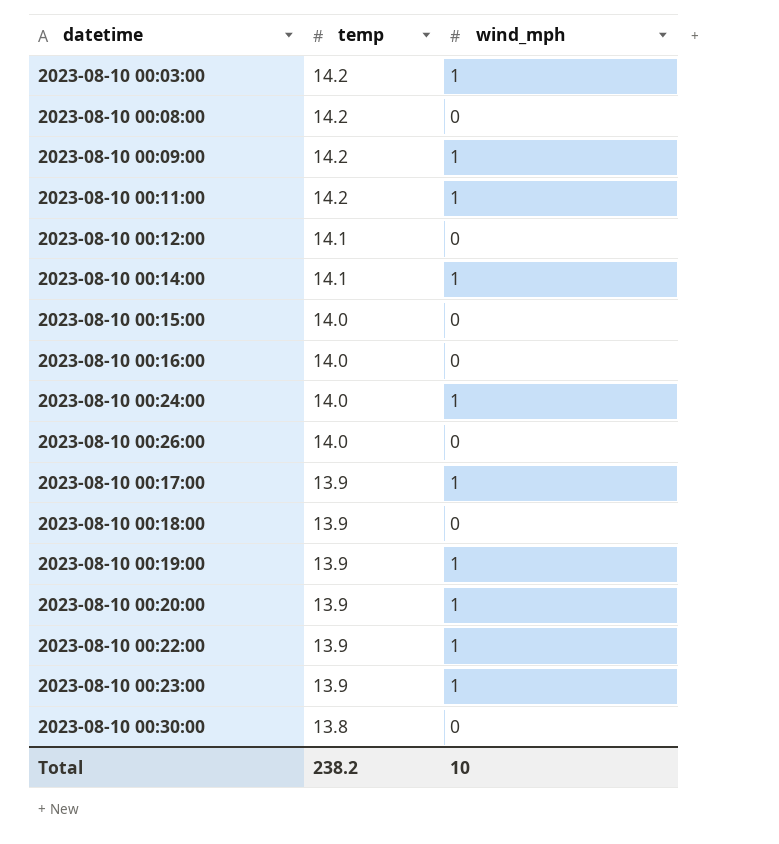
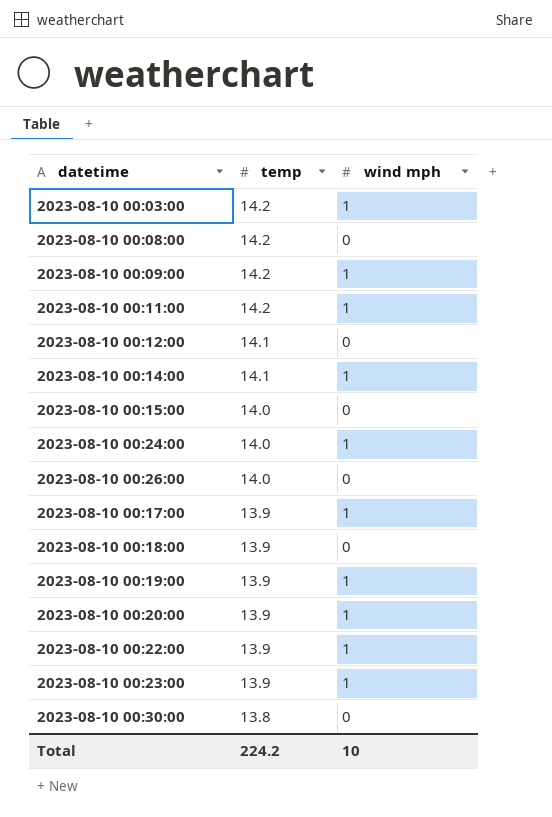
column name: wind_mph -> wind mph
row 2023-08-10 00:16:00: 14.0 | 0 -> none
Total | temp: 238.2 -> 224.2

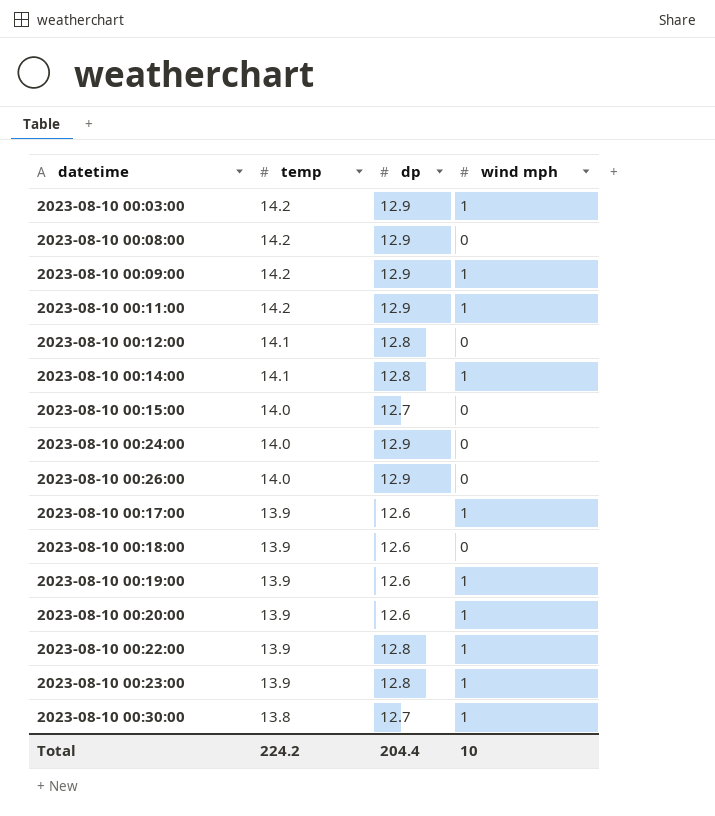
column dp | position: none -> 3
2023-08-10 00:24:00 | wind mph: 1 -> 0
2023-08-10 00:30:00 | wind mph: 0 -> 1

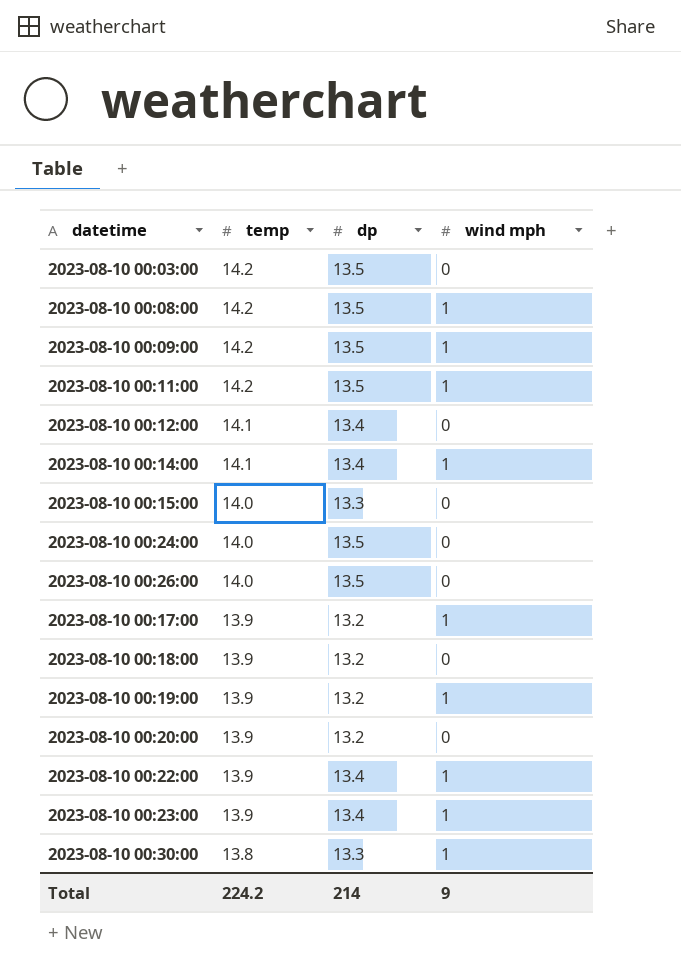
2023-08-10 00:03:00 | dp: 12.9 -> 13.5
2023-08-10 00:03:00 | wind mph: 1 -> 0
2023-08-10 00:08:00 | dp: 12.9 -> 13.5
2023-08-10 00:08:00 | wind mph: 0 -> 1
2023-08-10 00:09:00 | dp: 12.9 -> 13.5
2023-08-10 00:11:00 | dp: 12.9 -> 13.5
2023-08-10 00:12:00 | dp: 12.8 -> 13.4
2023-08-10 00:14:00 | dp: 12.8 -> 13.4
2023-08-10 00:15:00 | dp: 12.7 -> 13.3
2023-08-10 00:24:00 | dp: 12.9 -> 13.5
2023-08-10 00:26:00 | dp: 12.9 -> 13.5
2023-08-10 00:17:00 | dp: 12.6 -> 13.2
2023-08-10 00:18:00 | dp: 12.6 -> 13.2
2023-08-10 00:19:00 | dp: 12.6 -> 13.2
2023-08-10 00:20:00 | dp: 12.6 -> 13.2
2023-08-10 00:20:00 | wind mph: 1 -> 0
2023-08-10 00:22:00 | dp: 12.8 -> 13.4
2023-08-10 00:23:00 | dp: 12.8 -> 13.4
2023-08-10 00:30:00 | dp: 12.7 -> 13.3
Total | dp: 204.4 -> 214
Total | wind mph: 10 -> 9

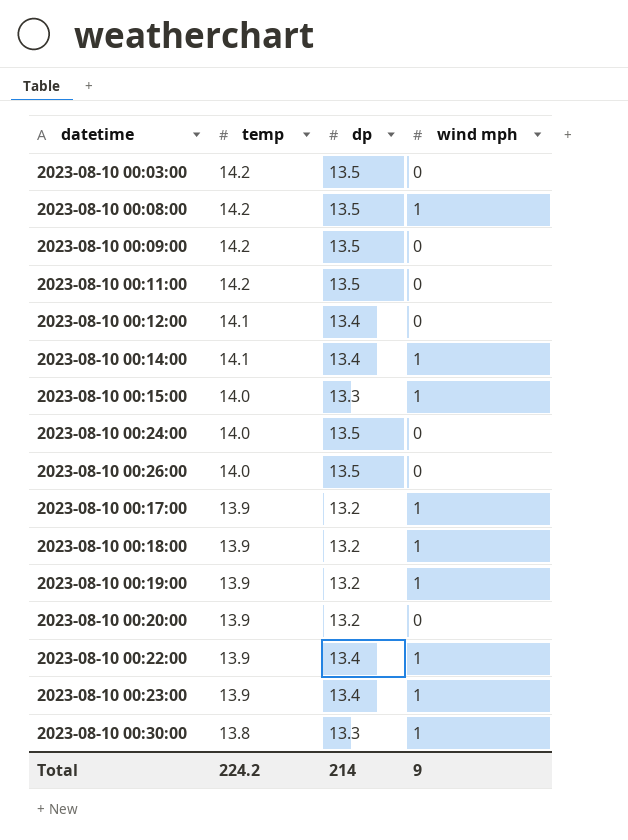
2023-08-10 00:09:00 | wind mph: 1 -> 0
2023-08-10 00:11:00 | wind mph: 1 -> 0
2023-08-10 00:15:00 | wind mph: 0 -> 1
2023-08-10 00:18:00 | wind mph: 0 -> 1

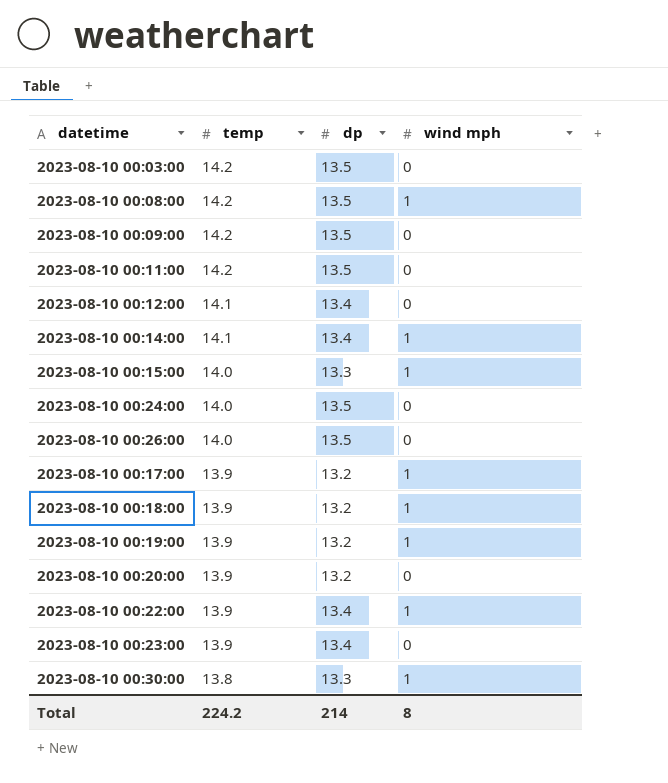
2023-08-10 00:23:00 | wind mph: 1 -> 0
Total | wind mph: 9 -> 8

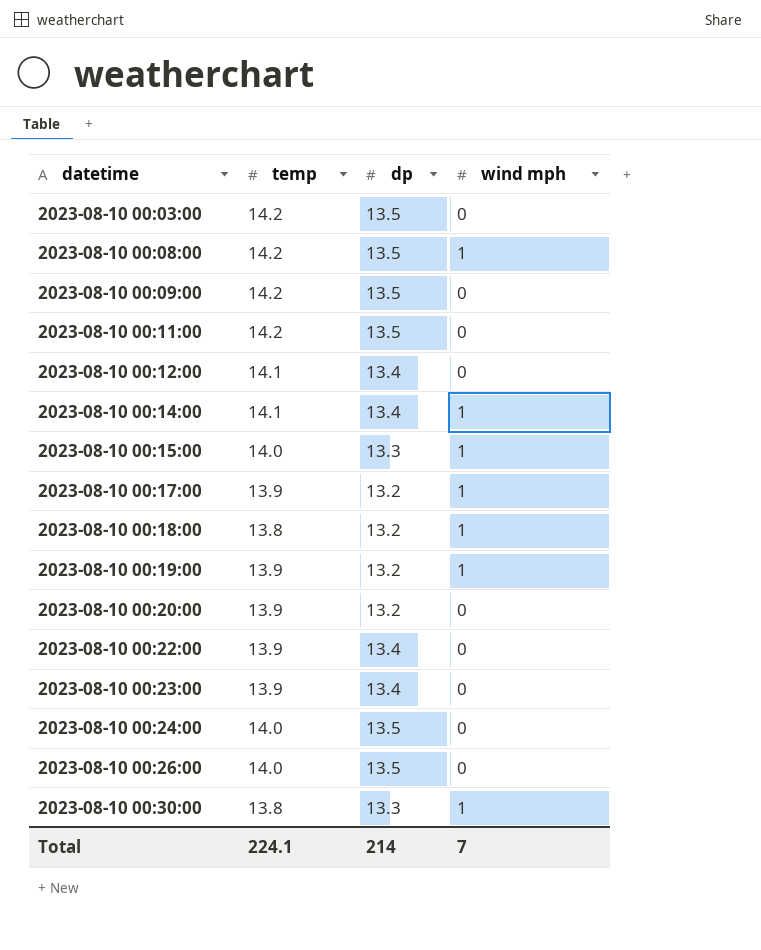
row order: temp descending -> datetime ascending
2023-08-10 00:18:00 | temp: 13.9 -> 13.8
2023-08-10 00:22:00 | wind mph: 1 -> 0
Total | temp: 224.2 -> 224.1
Total | wind mph: 8 -> 7

